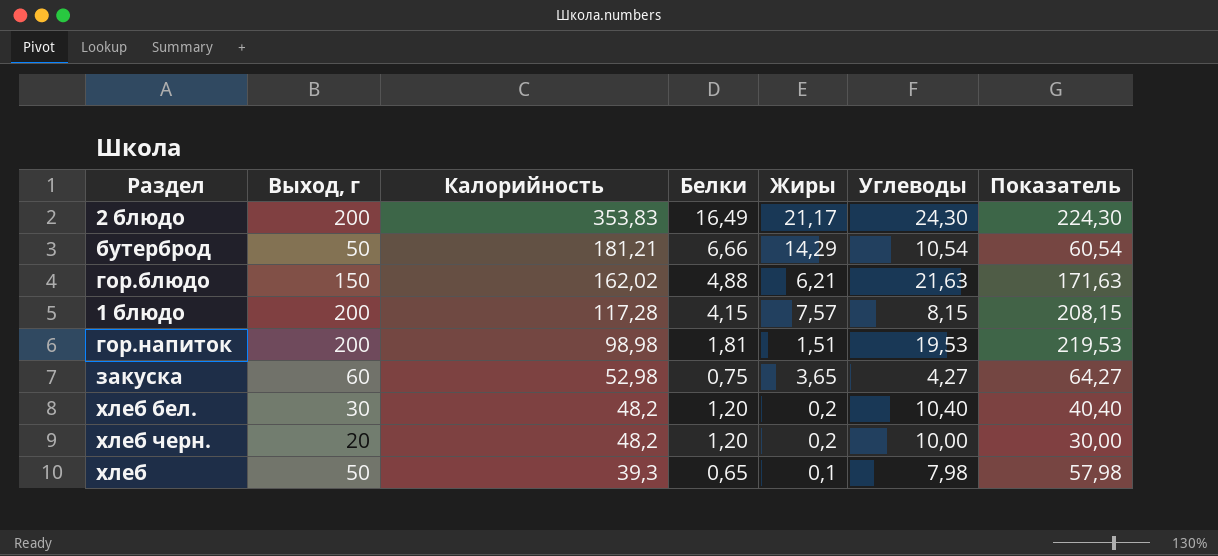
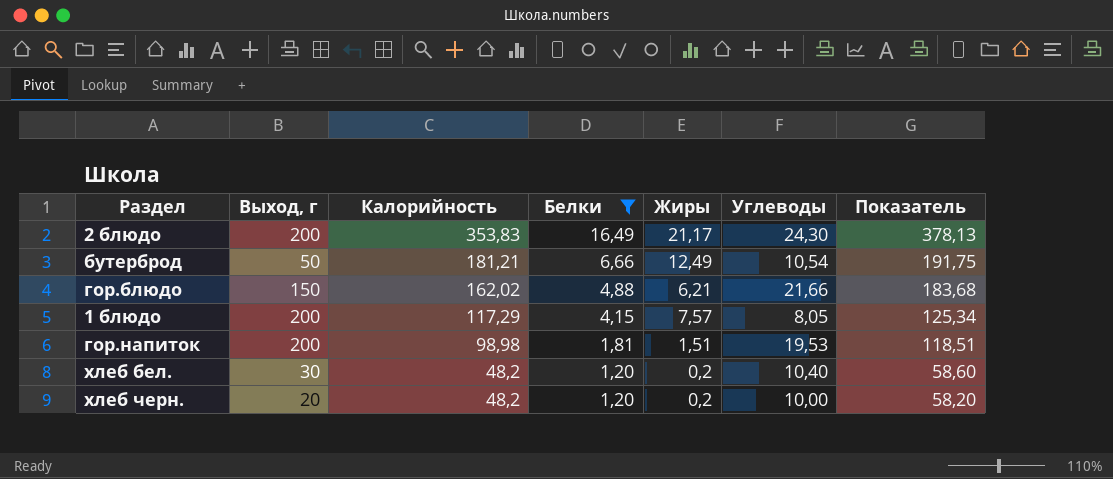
filter: none -> Белки >= 1,20
column Показатель | formula: [Выход, г] + [Углеводы] -> [Калорийность] + [Углеводы]
бутерброд | Жиры: 14,29 -> 12,49
гор.блюдо | Углеводы: 21,63 -> 21,66
1 блюдо | Калорийность: 117,28 -> 117,29
1 блюдо | Углеводы: 8,15 -> 8,05

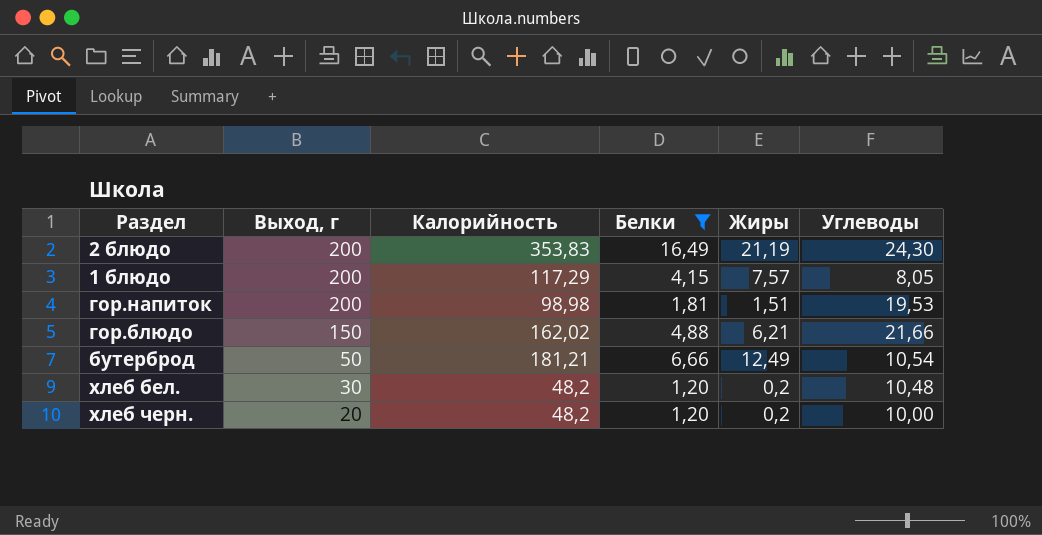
row order: Калорийность descending -> Выход, г descending
column Показатель | formula: [Калорийность] + [Углеводы] -> none
2 блюдо | Жиры: 21,17 -> 21,19
хлеб бел. | Углеводы: 10,40 -> 10,48

